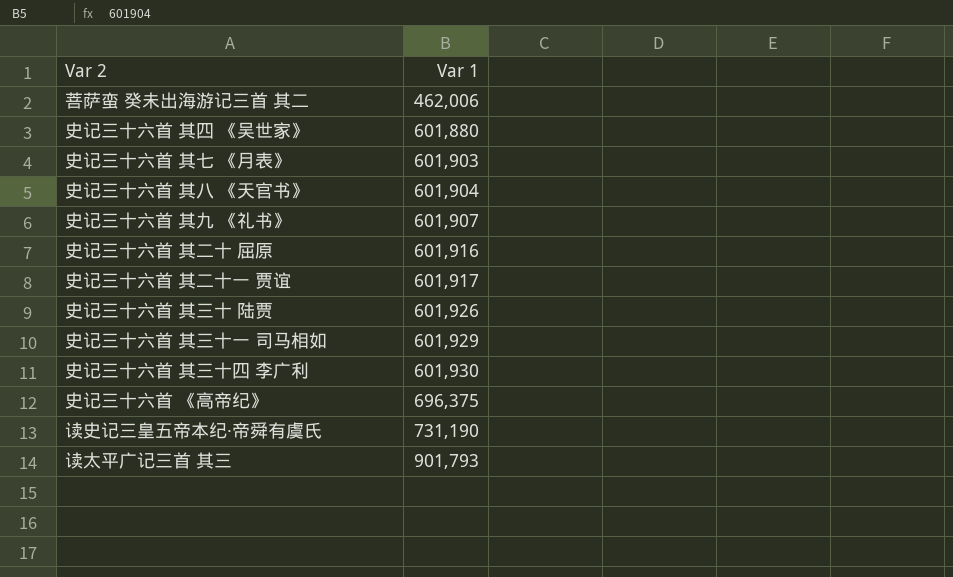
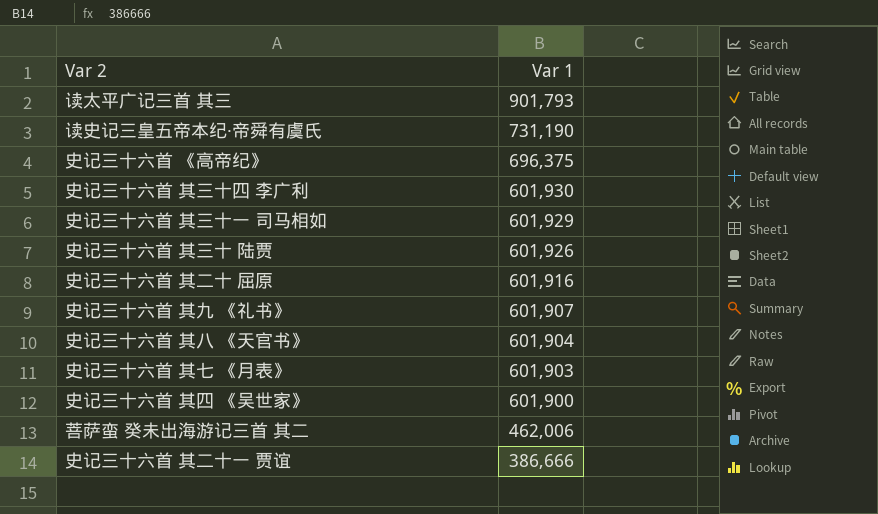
row order: Var 1 ascending -> Var 1 descending
史记三十六首 其四 《吴世家》 | Var 1: 601,880 -> 601,900
史记三十六首 其二十一 贾谊 | Var 1: 601,917 -> 386,666

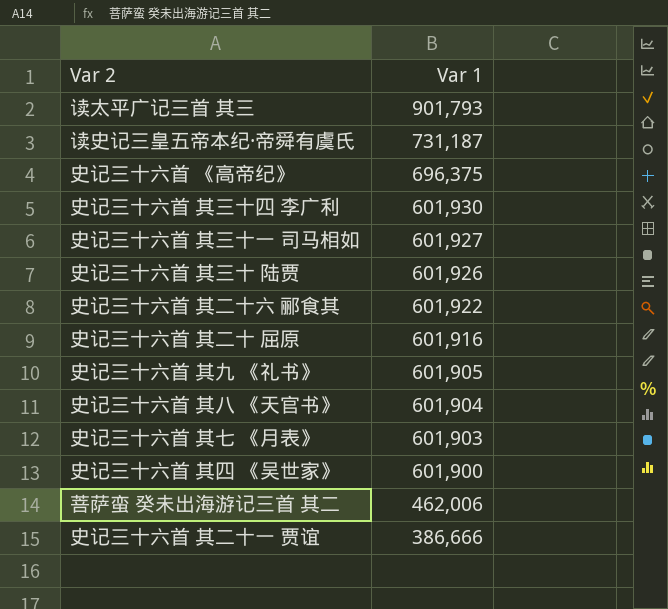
读史记三皇五帝本纪·帝舜有虞氏 | Var 1: 731,190 -> 731,187
史记三十六首 其三十一 司马相如 | Var 1: 601,929 -> 601,927
row 史记三十六首 其二十六 郦食其: none -> 601,922
史记三十六首 其九 《礼书》 | Var 1: 601,907 -> 601,905

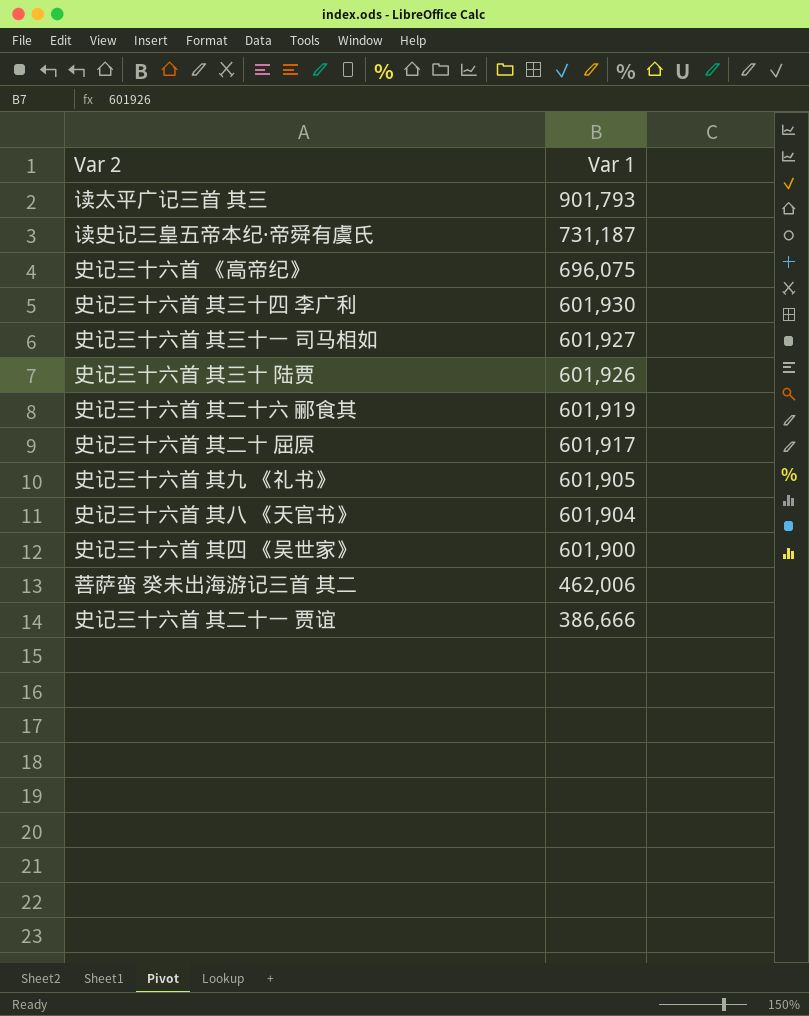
row 史记三十六首 其七 《月表》: 601,903 -> none
史记三十六首 《高帝纪》 | Var 1: 696,375 -> 696,075
史记三十六首 其二十六 郦食其 | Var 1: 601,922 -> 601,919
史记三十六首 其二十 屈原 | Var 1: 601,916 -> 601,917

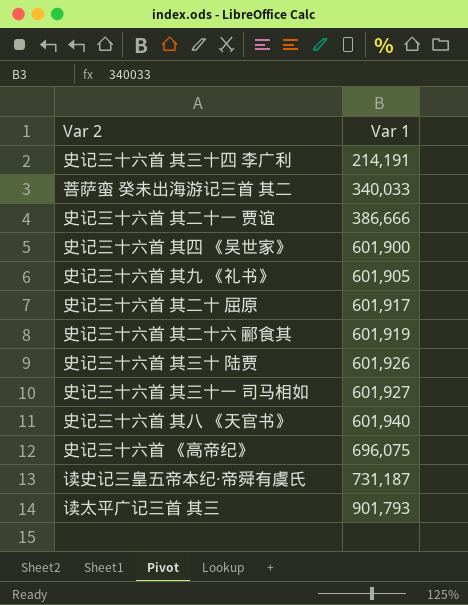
row order: Var 1 descending -> Var 1 ascending
史记三十六首 其三十四 李广利 | Var 1: 601,930 -> 214,191
菩萨蛮 癸未出海游记三首 其二 | Var 1: 462,006 -> 340,033
史记三十六首 其八 《天官书》 | Var 1: 601,904 -> 601,940

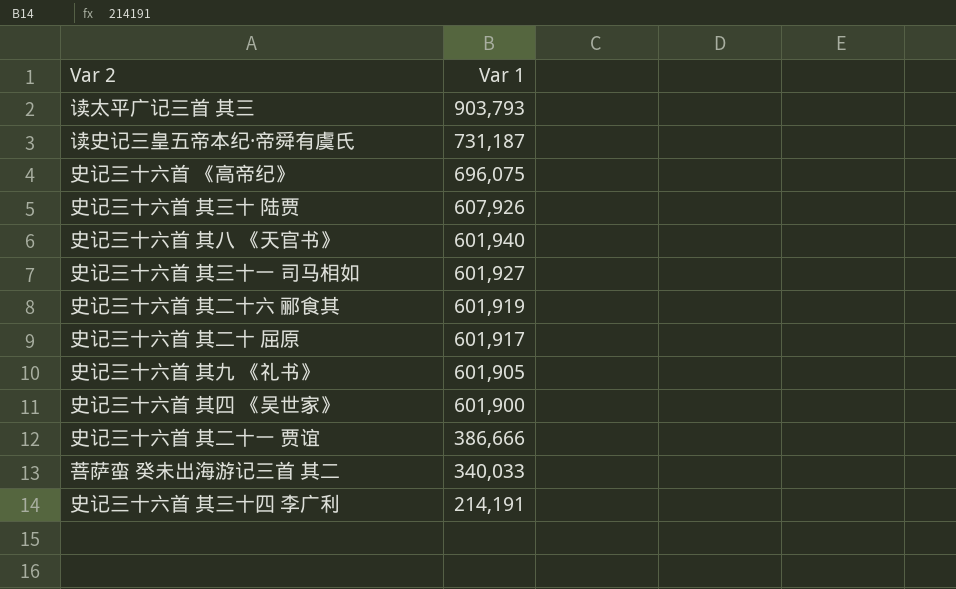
row order: Var 1 ascending -> Var 1 descending
读太平广记三首 其三 | Var 1: 901,793 -> 903,793
史记三十六首 其三十 陆贾 | Var 1: 601,926 -> 607,926

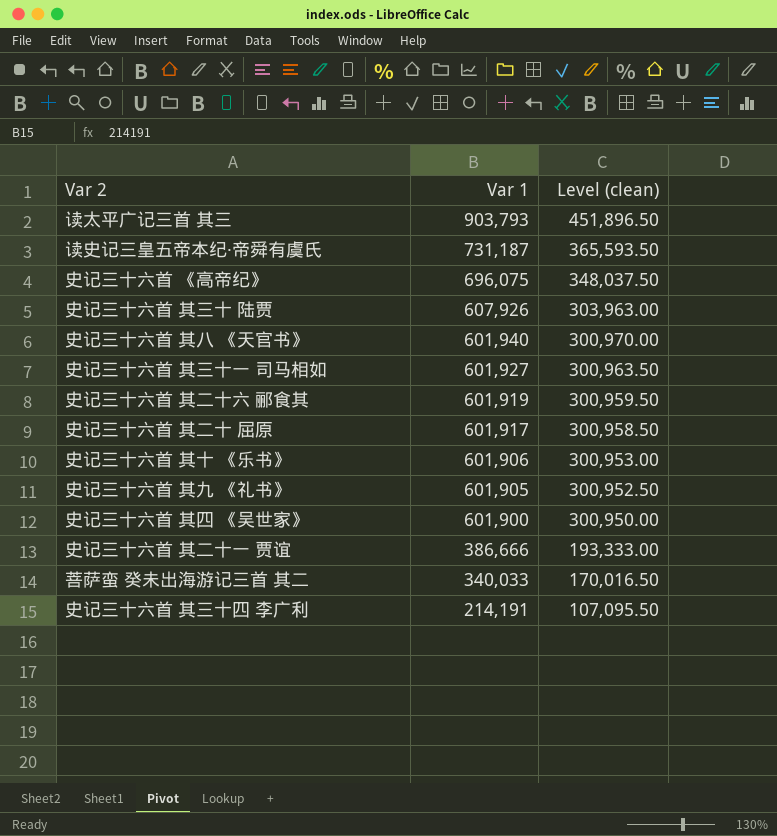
column Level (clean) | formula: none -> [Var 1] * 0.5
row 史记三十六首 其十 《乐书》: none -> 601,906 | 300,953.00

